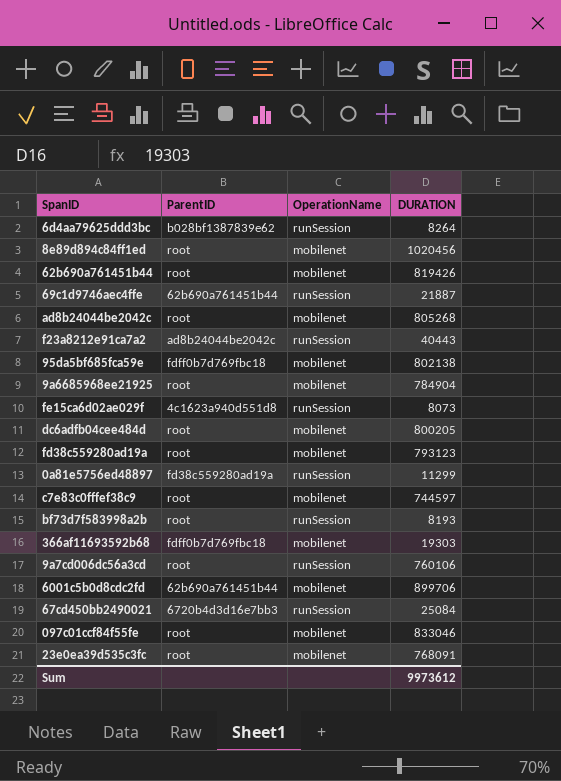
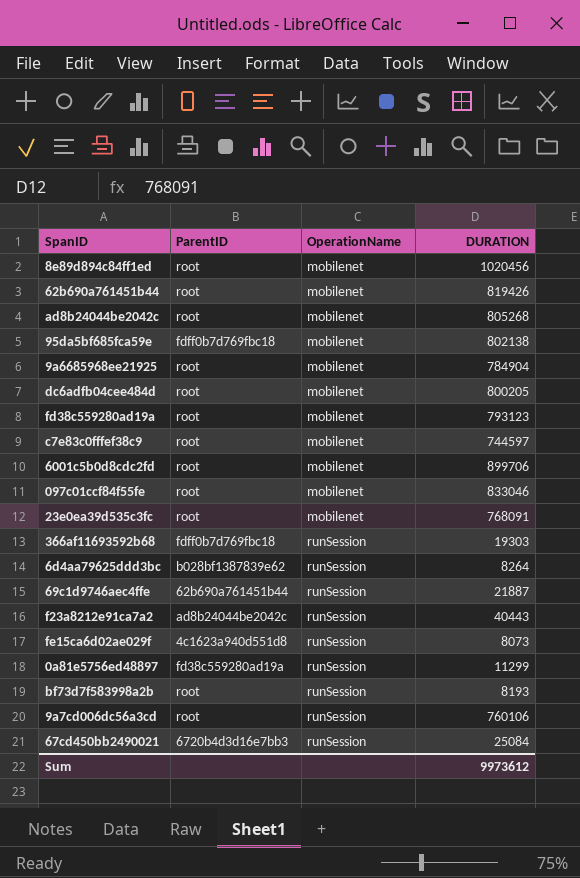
row order: none -> OperationName ascending
6001c5b0d8cdc2fd | ParentID: 62b690a761451b44 -> root
366af11693592b68 | OperationName: mobilenet -> runSession

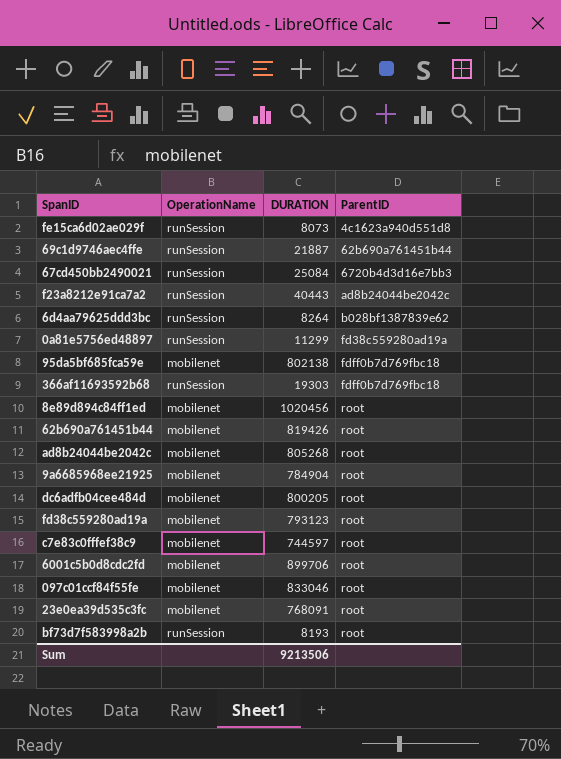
row order: OperationName ascending -> ParentID ascending
column ParentID | position: 2 -> 4
row 9a7cd006dc56a3cd: root | runSession | 760106 -> none
Sum | DURATION: 9973612 -> 9213506

